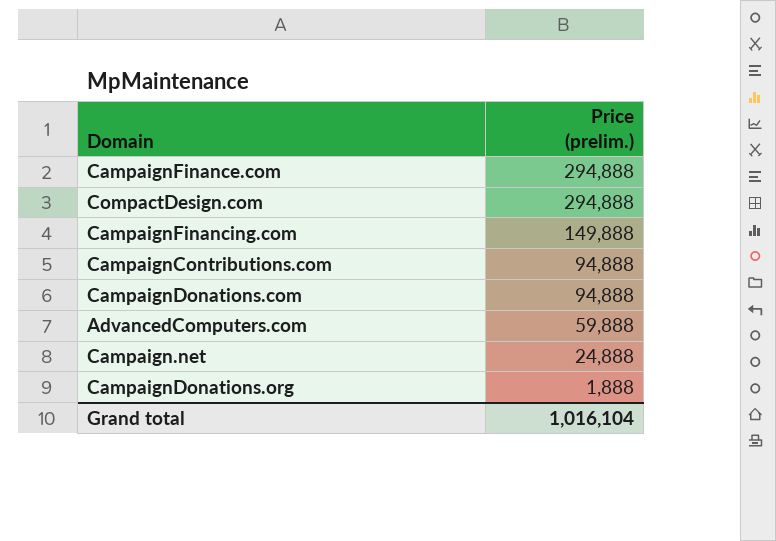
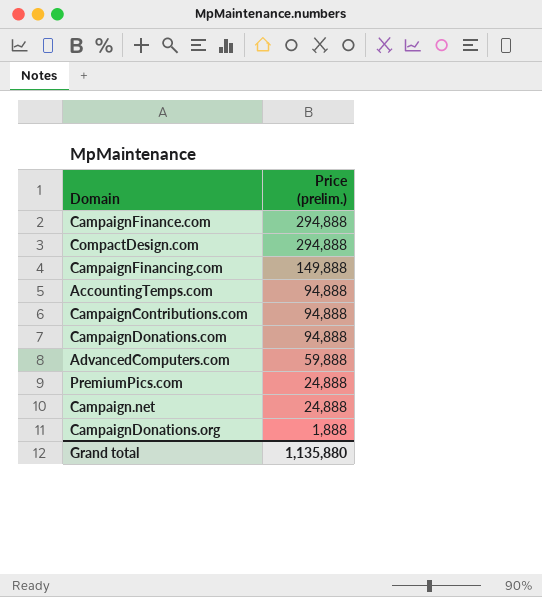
row AccountingTemps.com: none -> 94,888
row PremiumPics.com: none -> 24,888
Grand total | Price (prelim.): 1,016,104 -> 1,135,880

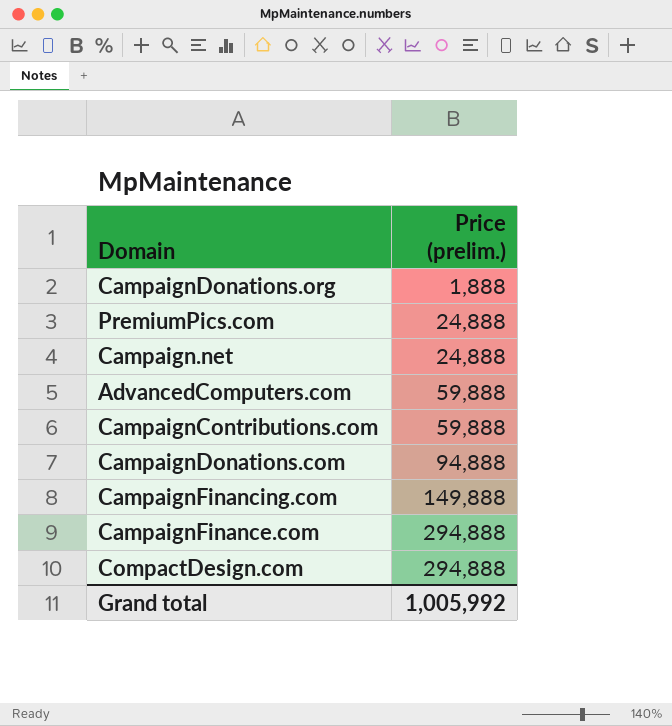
row order: Price (prelim.) descending -> Price (prelim.) ascending
row AccountingTemps.com: 94,888 -> none
CampaignContributions.com | Price (prelim.): 94,888 -> 59,888
Grand total | Price (prelim.): 1,135,880 -> 1,005,992

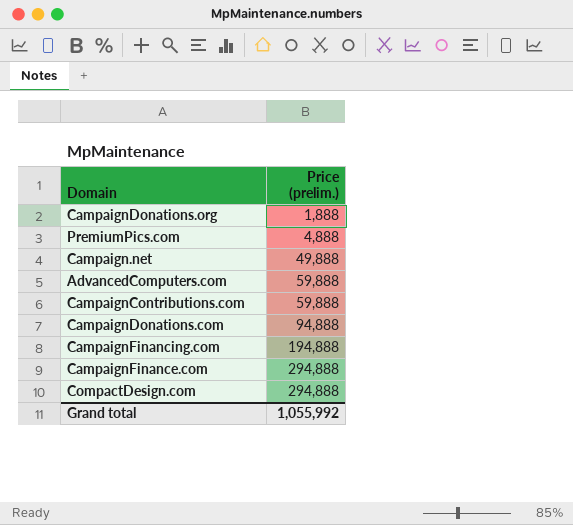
PremiumPics.com | Price (prelim.): 24,888 -> 4,888
Campaign.net | Price (prelim.): 24,888 -> 49,888
CampaignFinancing.com | Price (prelim.): 149,888 -> 194,888
Grand total | Price (prelim.): 1,005,992 -> 1,055,992

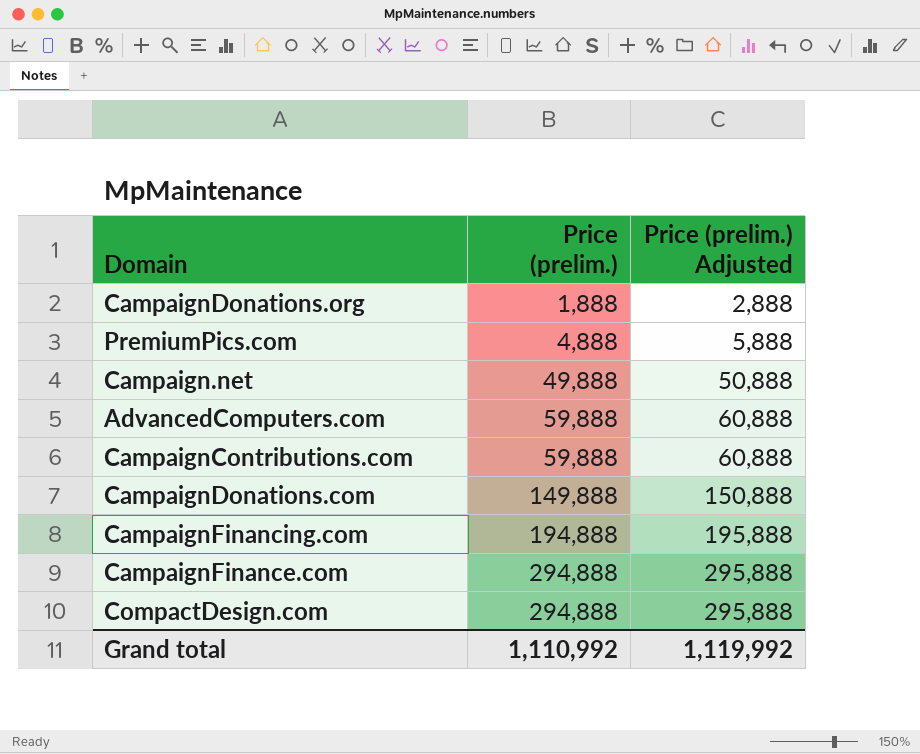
column Price (prelim.) Adjusted | formula: none -> [Price (prelim.)] + 1000
CampaignDonations.com | Price (prelim.): 94,888 -> 149,888
Grand total | Price (prelim.): 1,055,992 -> 1,110,992

